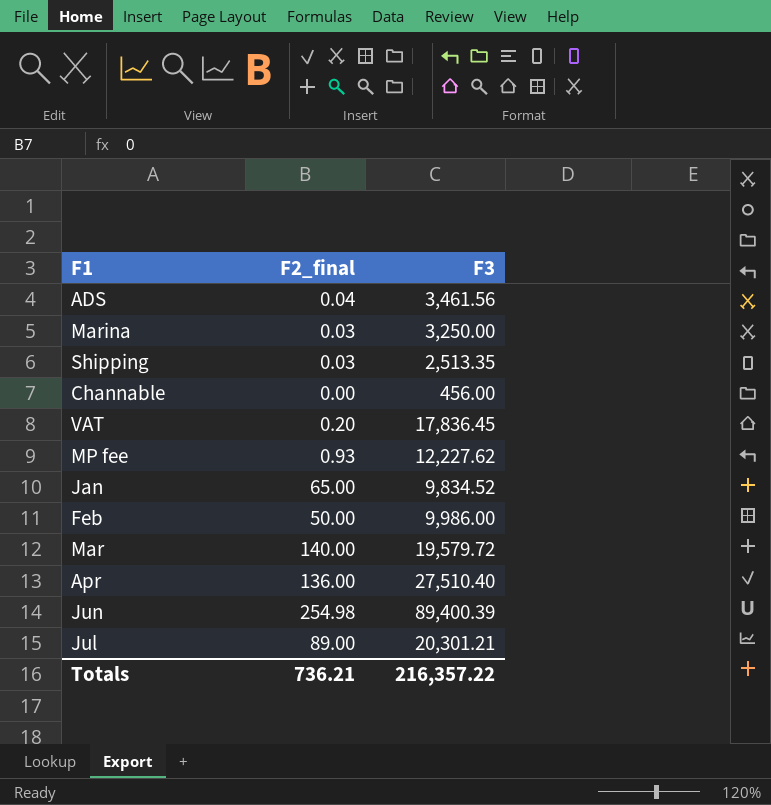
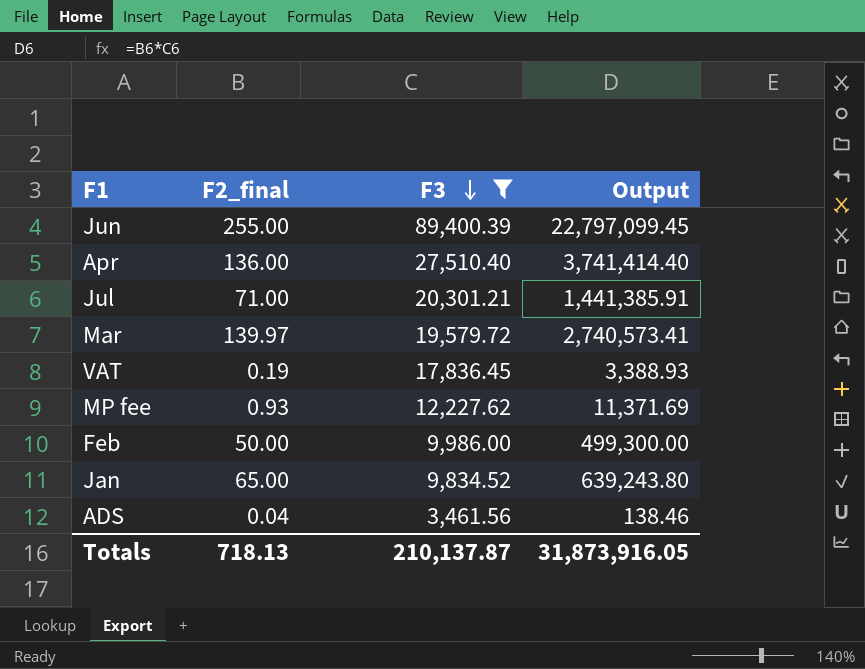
filter: none -> F3 >= 3,461.56
row order: none -> F3 descending
column Output | formula: none -> [F2_final] * [F3]
Jun | F2_final: 254.98 -> 255.00
Jul | F2_final: 89.00 -> 71.00
Mar | F2_final: 140.00 -> 139.97
VAT | F2_final: 0.20 -> 0.19
Totals | F2_final: 736.21 -> 718.13
Totals | F3: 216,357.22 -> 210,137.87

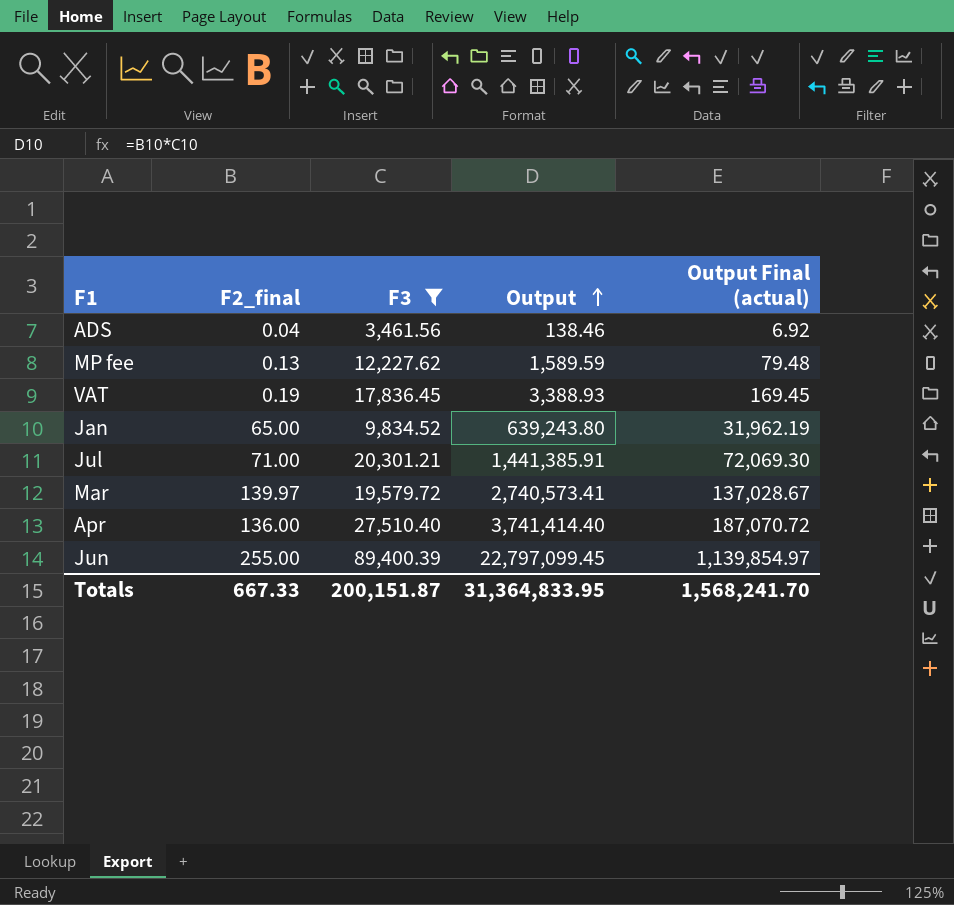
row order: F3 descending -> Output ascending
column Output Final (actual) | formula: none -> [Output] * 0.05
row Feb: 50.00 | 9,986.00 | 499,300.00 -> none
MP fee | F2_final: 0.93 -> 0.13
MP fee | Output: 11,371.69 -> 1,589.59
Totals | F2_final: 718.13 -> 667.33
Totals | F3: 210,137.87 -> 200,151.87
Totals | Output: 31,873,916.05 -> 31,364,833.95

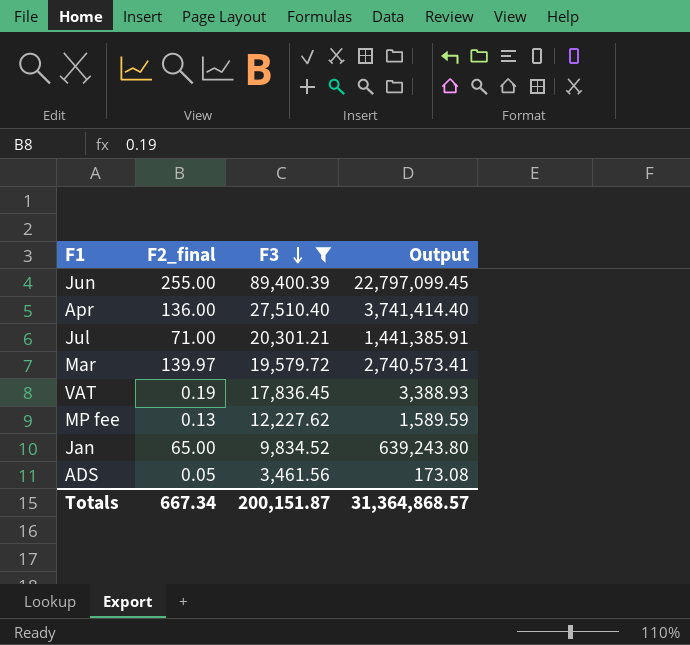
row order: Output ascending -> F3 descending
column Output Final (actual) | formula: [Output] * 0.05 -> none
ADS | F2_final: 0.04 -> 0.05
ADS | Output: 138.46 -> 173.08
Totals | F2_final: 667.33 -> 667.34
Totals | Output: 31,364,833.95 -> 31,364,868.57

